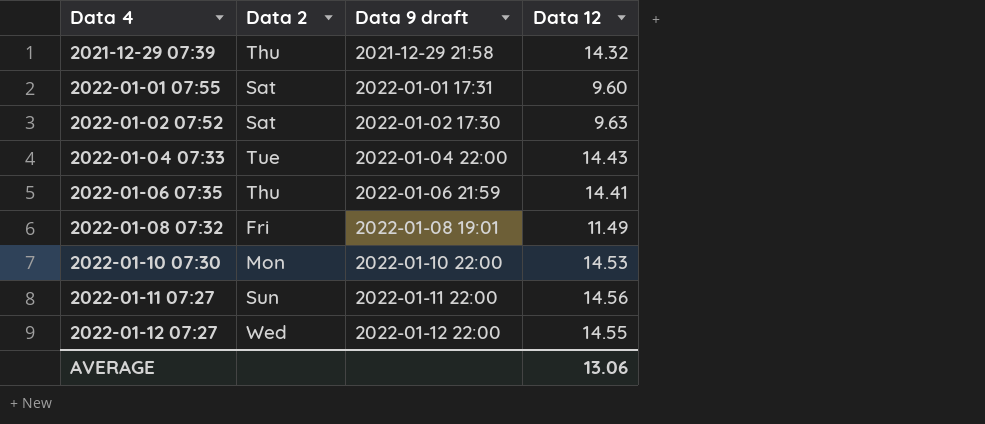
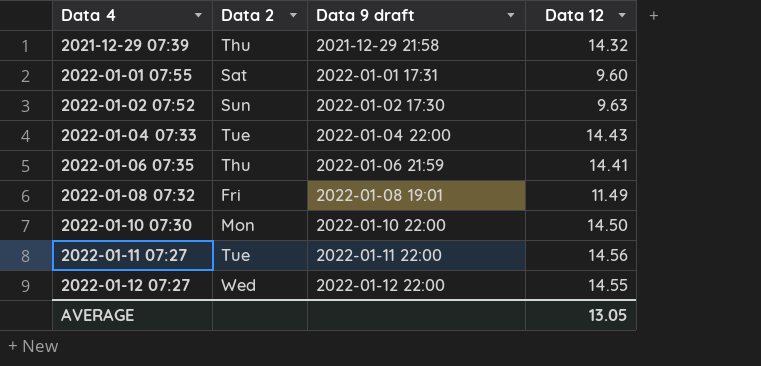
2022-01-02 07:52 | Data 2: Sat -> Sun
2022-01-10 07:30 | Data 12: 14.53 -> 14.50
2022-01-11 07:27 | Data 2: Sun -> Tue
AVERAGE | Data 12: 13.06 -> 13.05

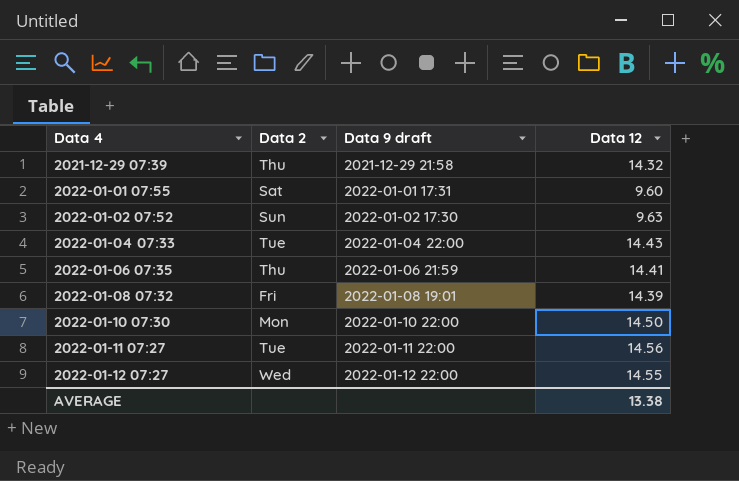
2022-01-08 07:32 | Data 12: 11.49 -> 14.39
AVERAGE | Data 12: 13.05 -> 13.38

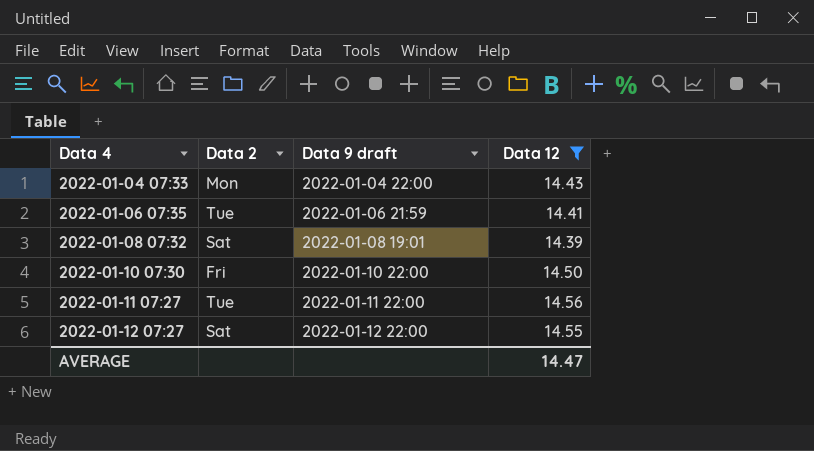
filter: none -> Data 12 >= 14.39
2022-01-04 07:33 | Data 2: Tue -> Mon
2022-01-06 07:35 | Data 2: Thu -> Tue
2022-01-08 07:32 | Data 2: Fri -> Sat
2022-01-10 07:30 | Data 2: Mon -> Fri
2022-01-12 07:27 | Data 2: Wed -> Sat
AVERAGE | Data 12: 13.38 -> 14.47

